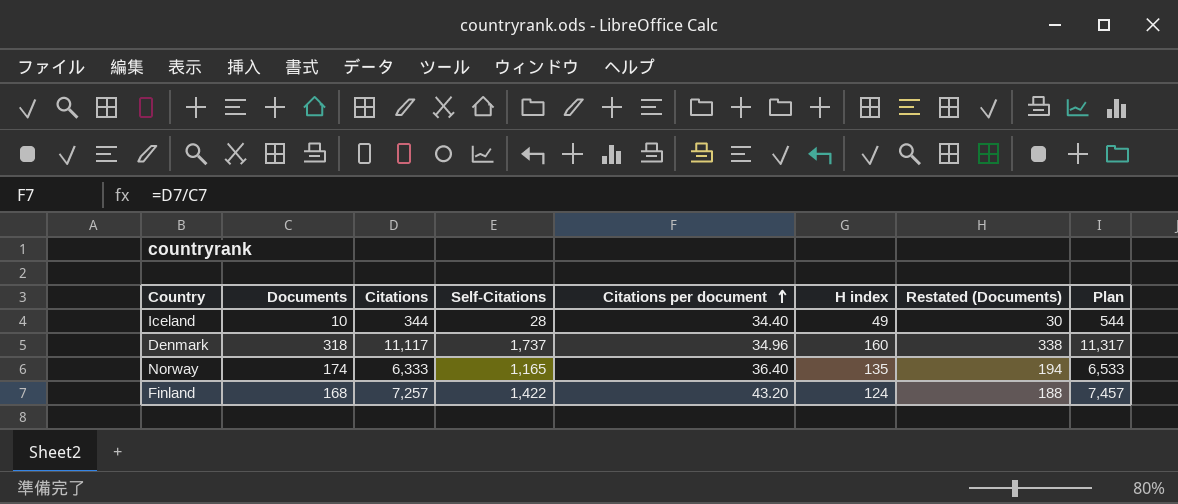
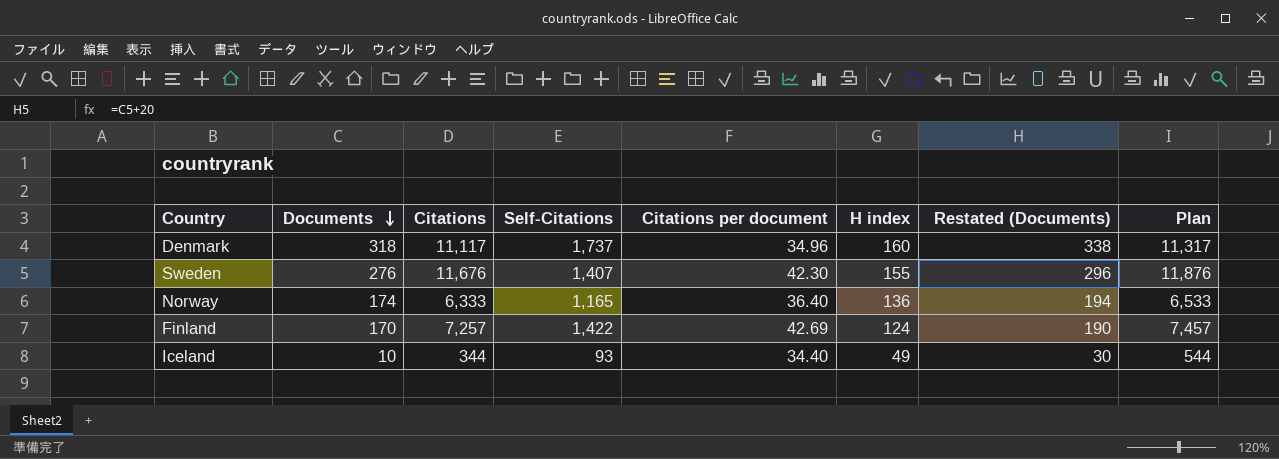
row order: Citations per document ascending -> Documents descending
row Sweden: none -> 276 | 11,676 | 1,407 | 42.30 | 155 | 296 | 11,876
Norway | H index: 135 -> 136
Finland | Documents: 168 -> 170
Finland | Citations per document: 43.20 -> 42.69
Finland | Restated (Documents): 188 -> 190
Iceland | Self-Citations: 28 -> 93

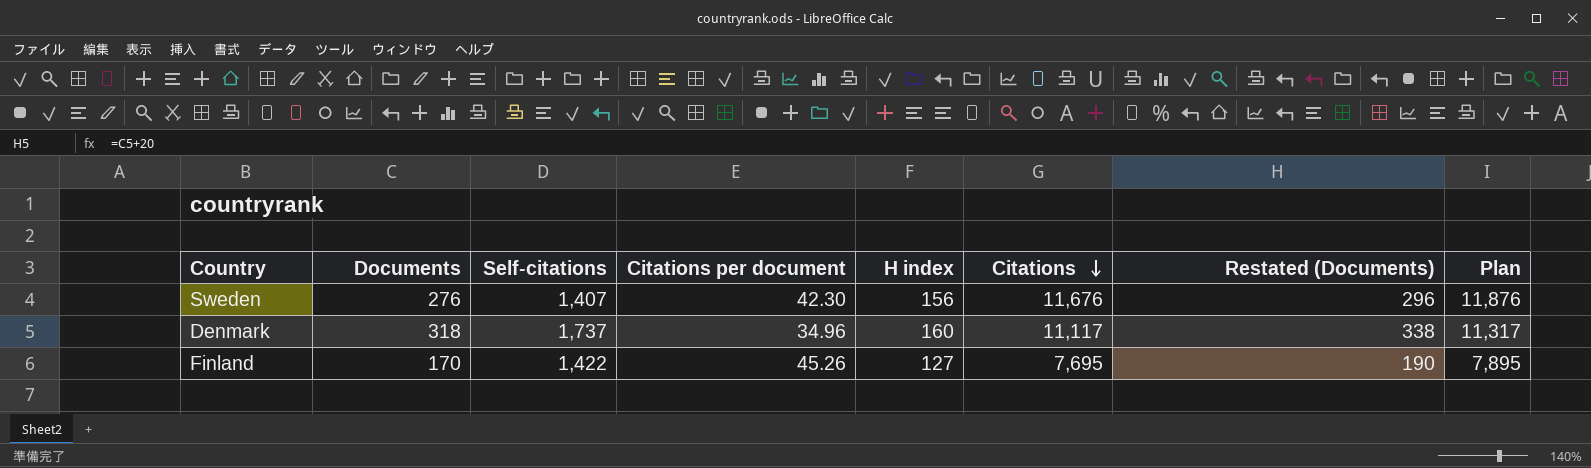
row order: Documents descending -> Citations descending
column name: Self-Citations -> Self-citations
column Citations | position: 3 -> 6
row Norway: 174 | 6,333 | 1,165 | 36.40 | 136 | 194 | 6,533 -> none
row Iceland: 10 | 344 | 93 | 34.40 | 49 | 30 | 544 -> none
Sweden | H index: 155 -> 156
Finland | Citations per document: 42.69 -> 45.26
Finland | H index: 124 -> 127
Finland | Citations: 7,257 -> 7,695
Finland | Plan: 7,457 -> 7,895

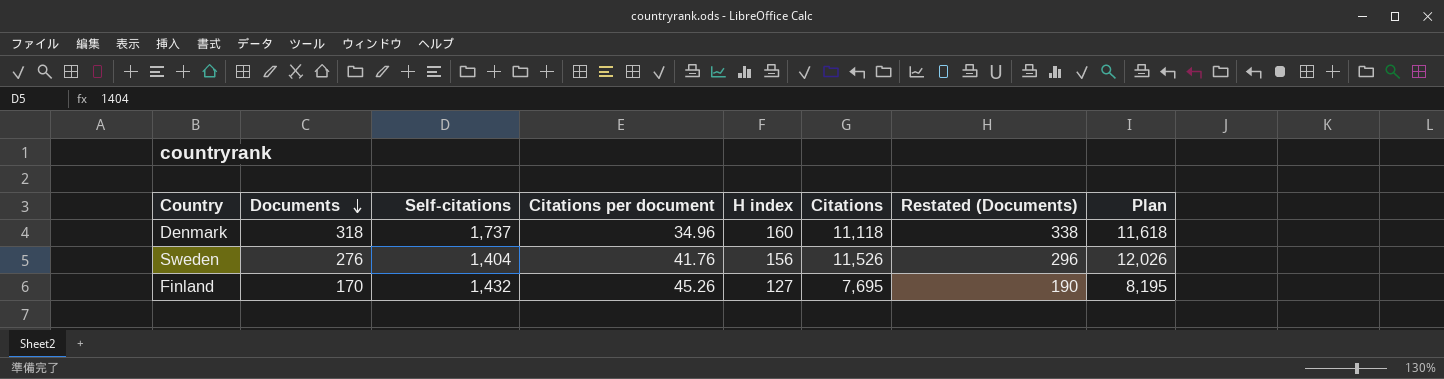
row order: Citations descending -> Documents descending
column Plan | formula: [Citations] + 200 -> [Citations] + 500
Denmark | Citations: 11,117 -> 11,118
Sweden | Self-citations: 1,407 -> 1,404
Sweden | Citations per document: 42.30 -> 41.76
Sweden | Citations: 11,676 -> 11,526
Finland | Self-citations: 1,422 -> 1,432

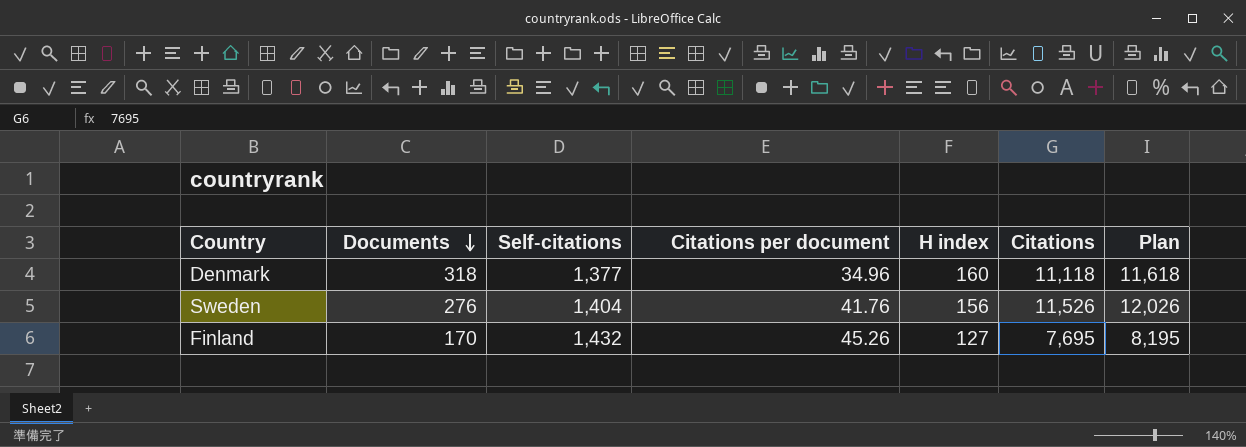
column Restated (Documents) | formula: [Documents] + 20 -> none
Denmark | Self-citations: 1,737 -> 1,377

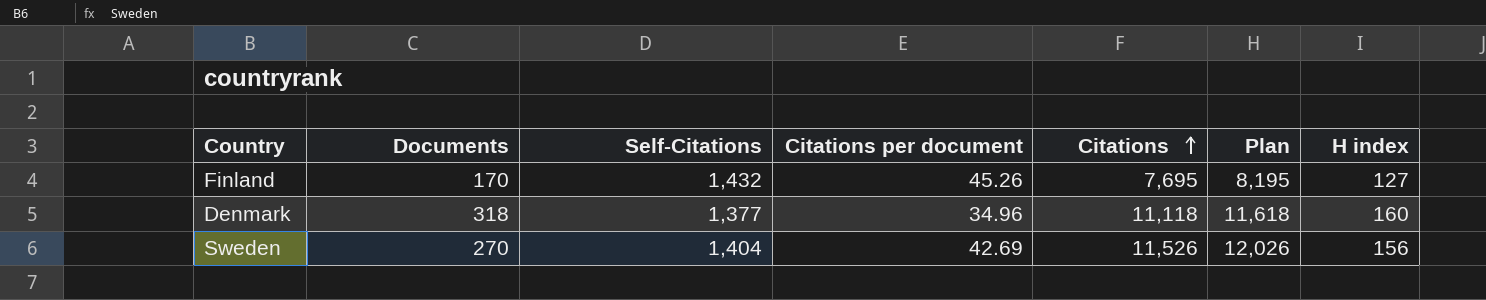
row order: Documents descending -> Citations ascending
column name: Self-citations -> Self-Citations
column H index | position: 5 -> 7
Sweden | Documents: 276 -> 270
Sweden | Citations per document: 41.76 -> 42.69

